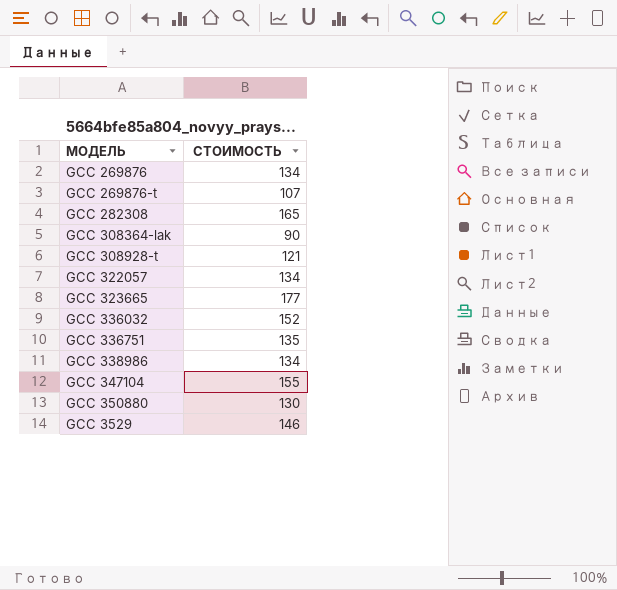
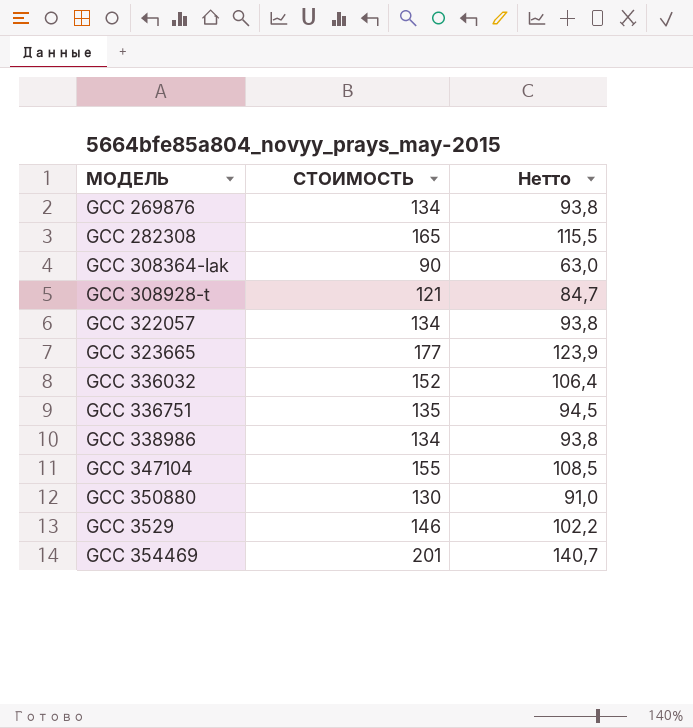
column Нетто | formula: none -> [СТОИМОСТЬ] * 0,7
row GCC 269876-t: 107 -> none
row GCC 354469: none -> 201 | 140,7

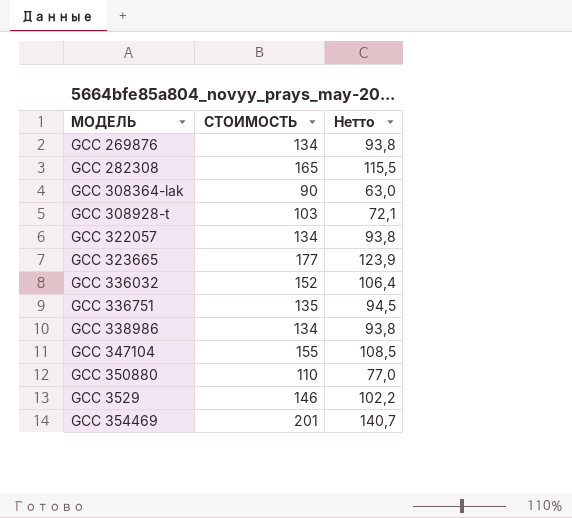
GCC 308928-t | СТОИМОСТЬ: 121 -> 103
GCC 308928-t | Нетто: 84,7 -> 72,1
GCC 350880 | СТОИМОСТЬ: 130 -> 110
GCC 350880 | Нетто: 91,0 -> 77,0

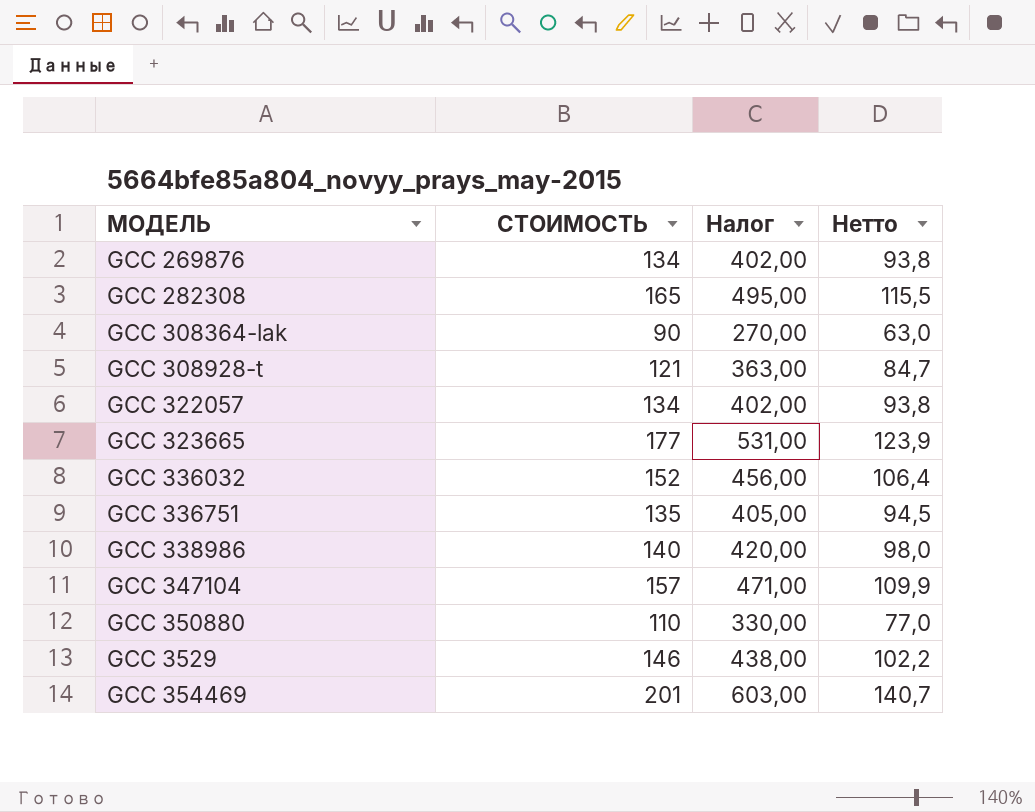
column Налог | formula: none -> [СТОИМОСТЬ] * 3
GCC 308928-t | СТОИМОСТЬ: 103 -> 121
GCC 308928-t | Нетто: 72,1 -> 84,7
GCC 338986 | СТОИМОСТЬ: 134 -> 140
GCC 338986 | Нетто: 93,8 -> 98,0
GCC 347104 | СТОИМОСТЬ: 155 -> 157
GCC 347104 | Нетто: 108,5 -> 109,9

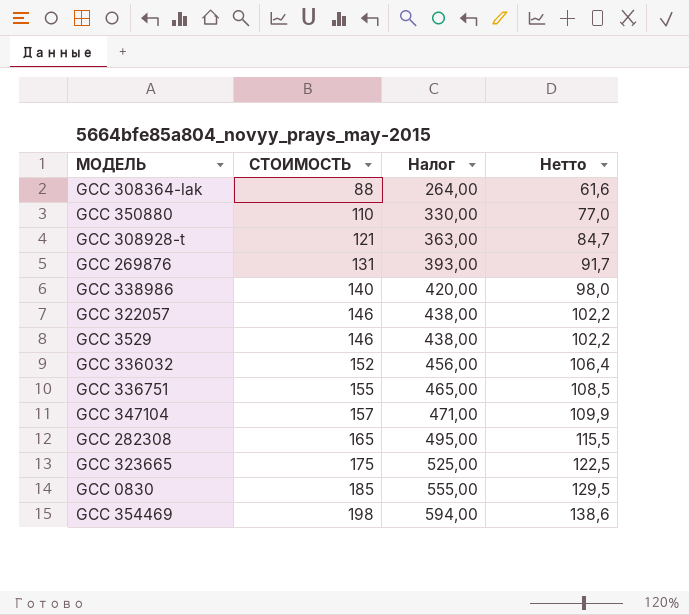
row order: none -> СТОИМОСТЬ ascending
GCC 308364-lak | СТОИМОСТЬ: 90 -> 88
GCC 308364-lak | Налог: 270,00 -> 264,00
GCC 308364-lak | Нетто: 63,0 -> 61,6
GCC 269876 | СТОИМОСТЬ: 134 -> 131
GCC 269876 | Налог: 402,00 -> 393,00
GCC 269876 | Нетто: 93,8 -> 91,7
GCC 322057 | СТОИМОСТЬ: 134 -> 146
GCC 322057 | Налог: 402,00 -> 438,00
GCC 322057 | Нетто: 93,8 -> 102,2
GCC 336751 | СТОИМОСТЬ: 135 -> 155
GCC 336751 | Налог: 405,00 -> 465,00
GCC 336751 | Нетто: 94,5 -> 108,5
GCC 323665 | СТОИМОСТЬ: 177 -> 175
GCC 323665 | Налог: 531,00 -> 525,00
GCC 323665 | Нетто: 123,9 -> 122,5
row GCC 0830: none -> 185 | 555,00 | 129,5
GCC 354469 | СТОИМОСТЬ: 201 -> 198
GCC 354469 | Налог: 603,00 -> 594,00
GCC 354469 | Нетто: 140,7 -> 138,6

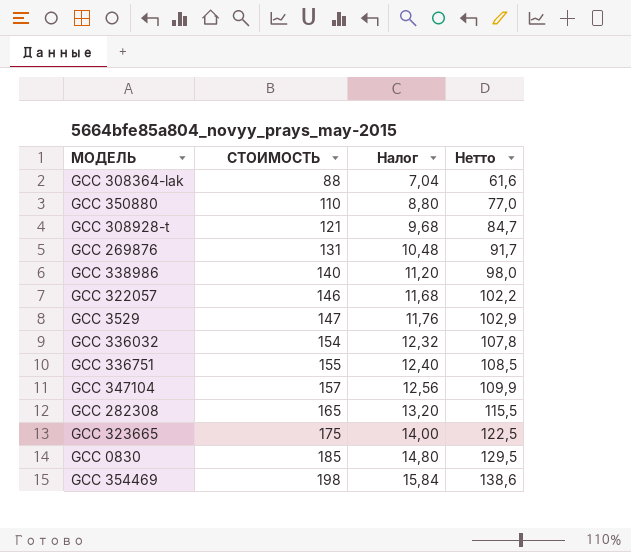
column Налог | formula: [СТОИМОСТЬ] * 3 -> [СТОИМОСТЬ] * 0,08
GCC 3529 | СТОИМОСТЬ: 146 -> 147
GCC 3529 | Нетто: 102,2 -> 102,9
GCC 336032 | СТОИМОСТЬ: 152 -> 154
GCC 336032 | Нетто: 106,4 -> 107,8

